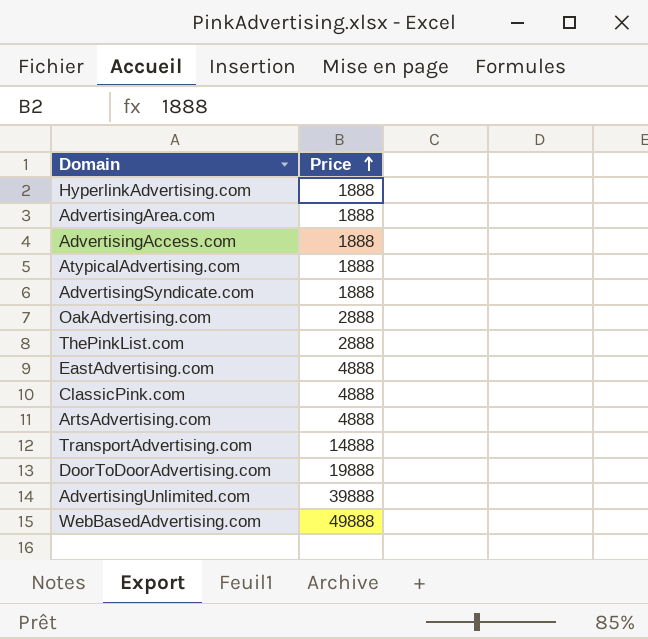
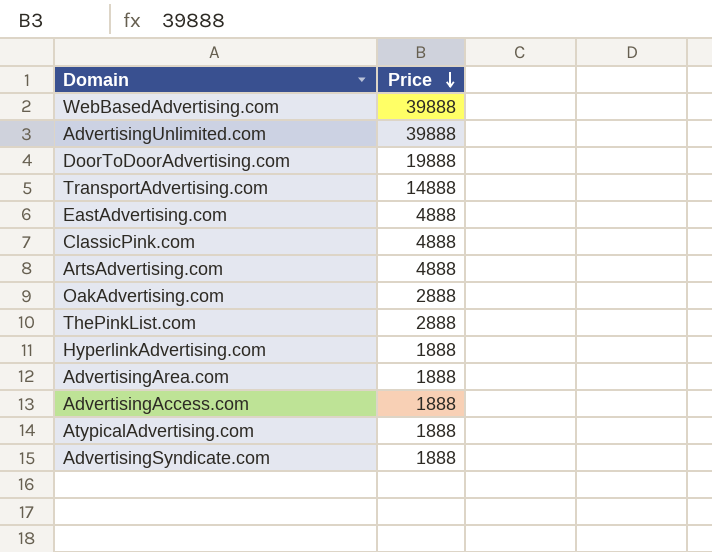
row order: Price ascending -> Price descending
WebBasedAdvertising.com | Price: 49888 -> 39888

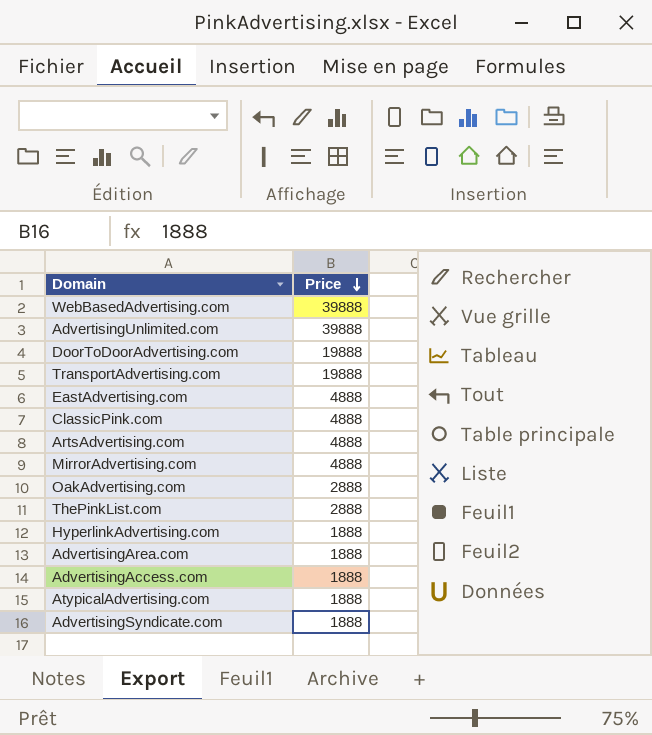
TransportAdvertising.com | Price: 14888 -> 19888
row MirrorAdvertising.com: none -> 4888

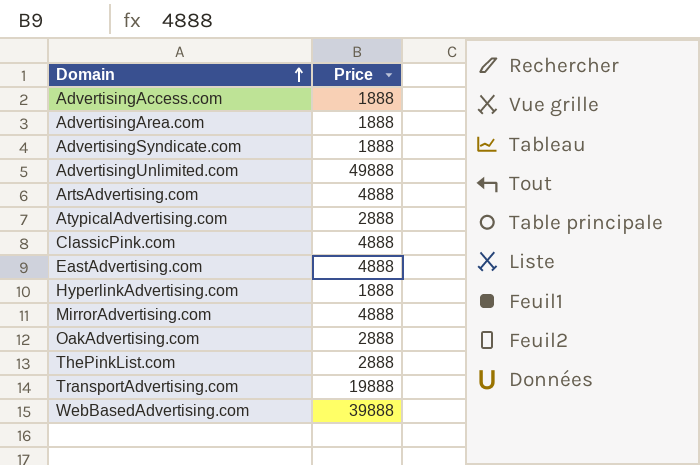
row order: Price descending -> Domain ascending
row DoorToDoorAdvertising.com: 19888 -> none
AdvertisingUnlimited.com | Price: 39888 -> 49888
AtypicalAdvertising.com | Price: 1888 -> 2888

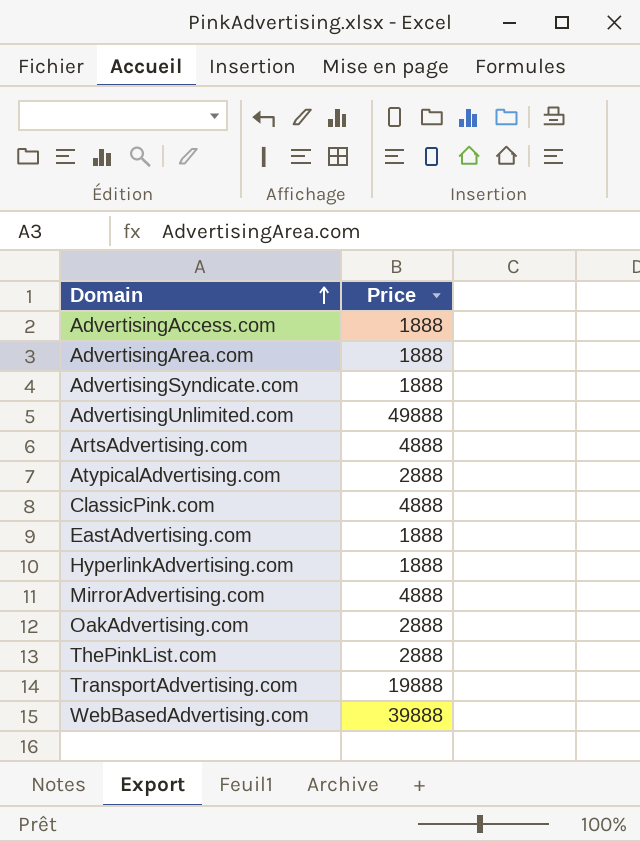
EastAdvertising.com | Price: 4888 -> 1888

